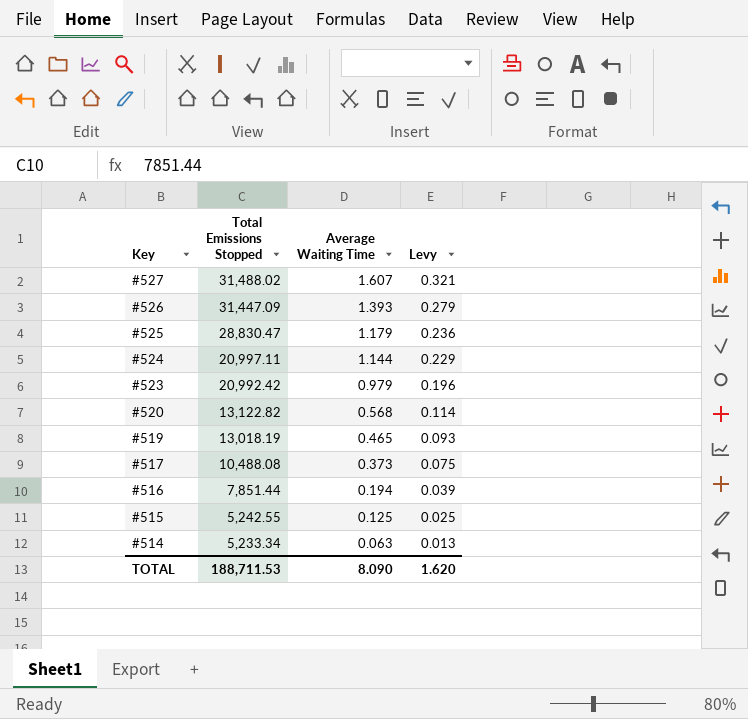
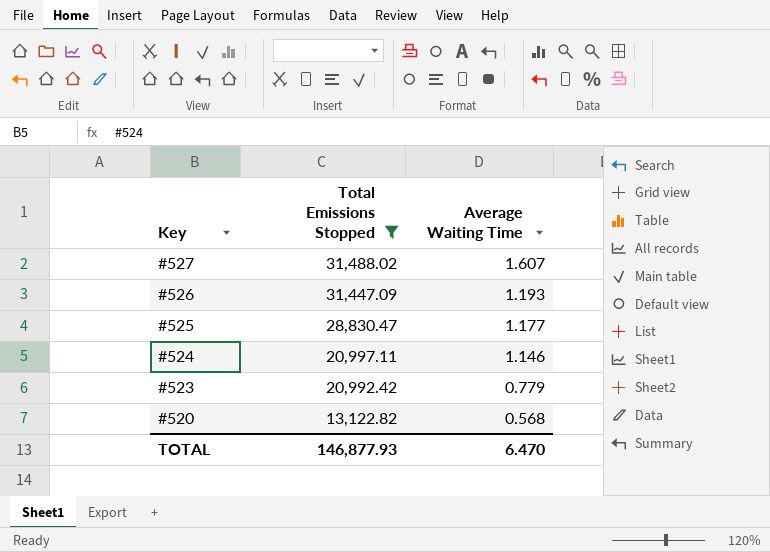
filter: none -> Total Emissions Stopped >= 13,122.82
column Levy | formula: [Average Waiting Time] * 0.2 -> none
#526 | Average Waiting Time: 1.393 -> 1.193
#525 | Average Waiting Time: 1.179 -> 1.177
#524 | Average Waiting Time: 1.144 -> 1.146
#523 | Average Waiting Time: 0.979 -> 0.779
TOTAL | Total Emissions Stopped: 188,711.53 -> 146,877.93
TOTAL | Average Waiting Time: 8.090 -> 6.470

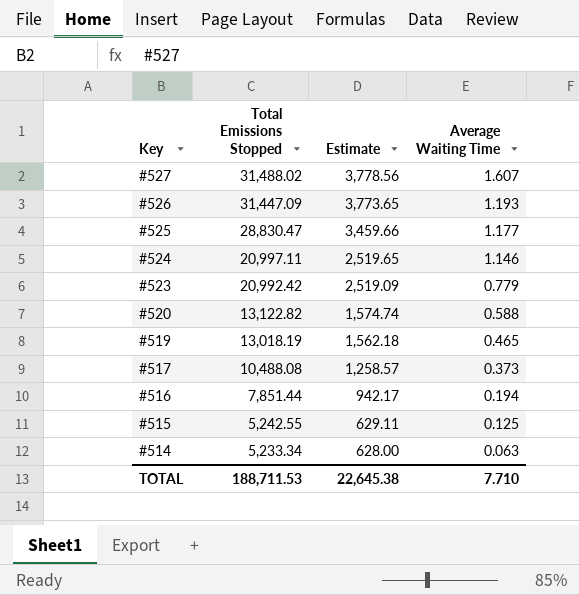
filter: Total Emissions Stopped >= 13,122.82 -> none
column Estimate | formula: none -> [Total Emissions Stopped] * 0.12
#520 | Average Waiting Time: 0.568 -> 0.588
TOTAL | Total Emissions Stopped: 146,877.93 -> 188,711.53
TOTAL | Average Waiting Time: 6.470 -> 7.710

